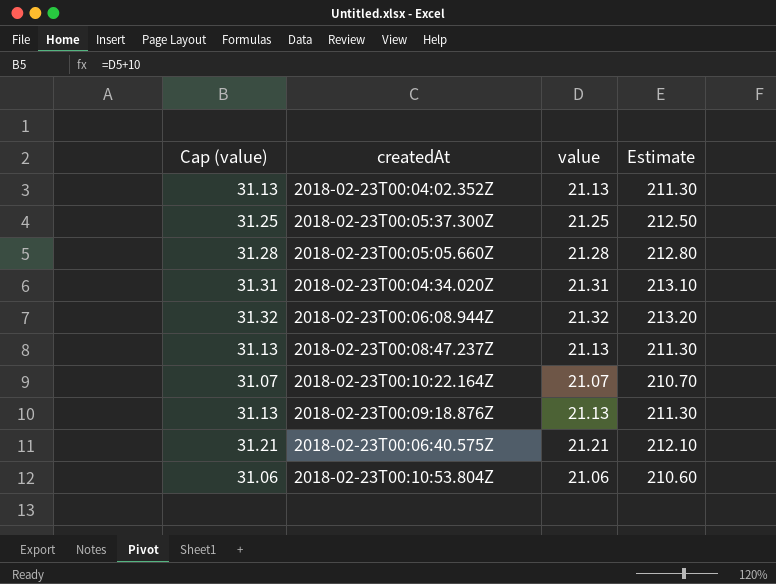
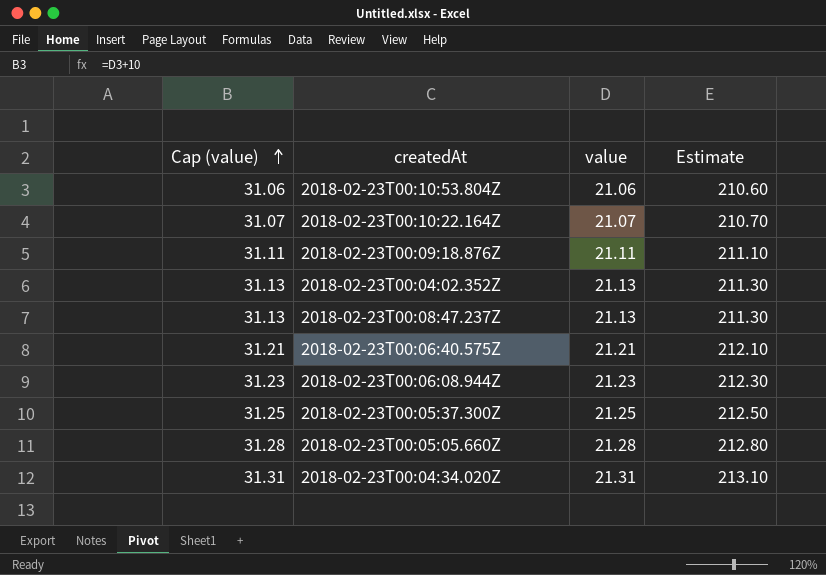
row order: none -> Cap (value) ascending
2018-02-23T00:09:18.876Z | Cap (value): 31.13 -> 31.11
2018-02-23T00:09:18.876Z | value: 21.13 -> 21.11
2018-02-23T00:09:18.876Z | Estimate: 211.30 -> 211.10
2018-02-23T00:06:08.944Z | Cap (value): 31.32 -> 31.23
2018-02-23T00:06:08.944Z | value: 21.32 -> 21.23
2018-02-23T00:06:08.944Z | Estimate: 213.20 -> 212.30

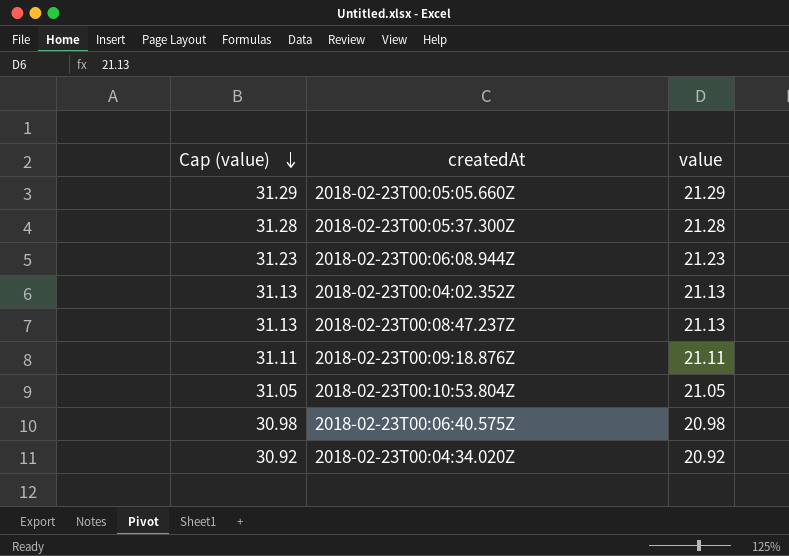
row order: Cap (value) ascending -> Cap (value) descending
column Estimate | formula: [value] * 10 -> none
row 2018-02-23T00:10:22.164Z: 31.07 | 21.07 | 210.70 -> none
2018-02-23T00:05:05.660Z | Cap (value): 31.28 -> 31.29
2018-02-23T00:05:05.660Z | value: 21.28 -> 21.29
2018-02-23T00:05:37.300Z | Cap (value): 31.25 -> 31.28
2018-02-23T00:05:37.300Z | value: 21.25 -> 21.28
2018-02-23T00:10:53.804Z | Cap (value): 31.06 -> 31.05
2018-02-23T00:10:53.804Z | value: 21.06 -> 21.05
2018-02-23T00:06:40.575Z | Cap (value): 31.21 -> 30.98
2018-02-23T00:06:40.575Z | value: 21.21 -> 20.98
2018-02-23T00:04:34.020Z | Cap (value): 31.31 -> 30.92
2018-02-23T00:04:34.020Z | value: 21.31 -> 20.92

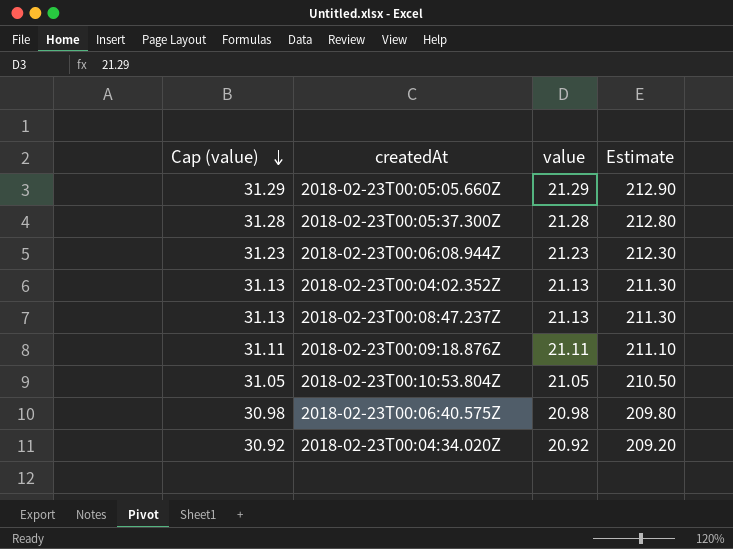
column Estimate | formula: none -> [value] * 10

